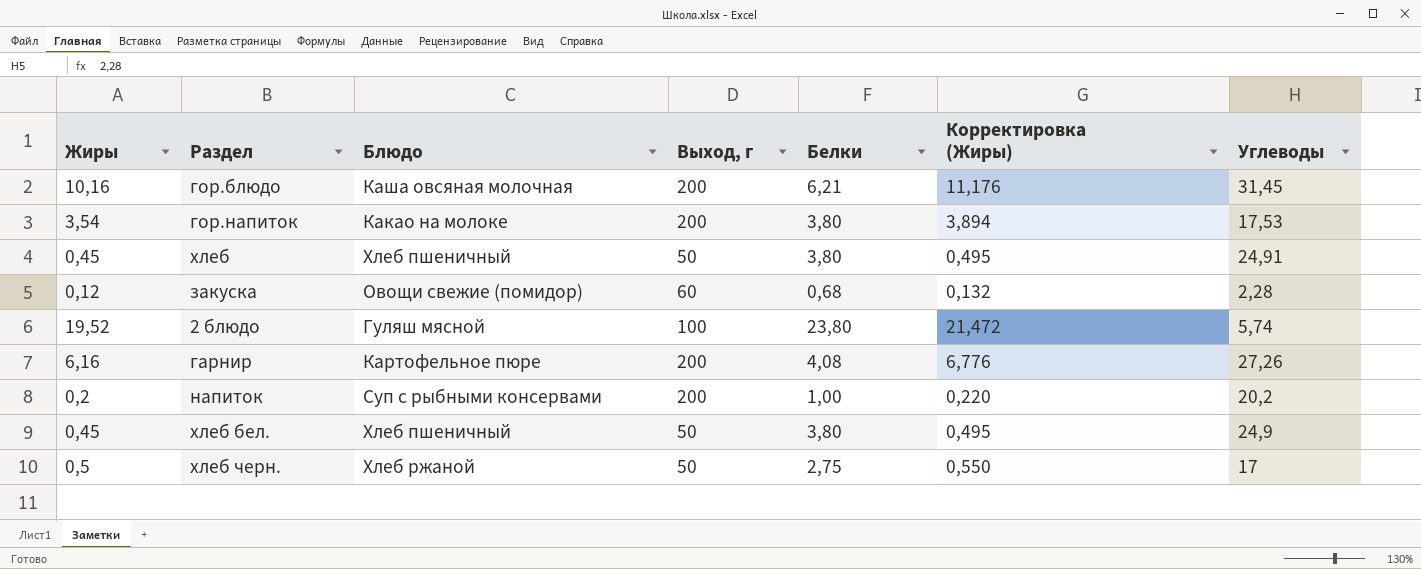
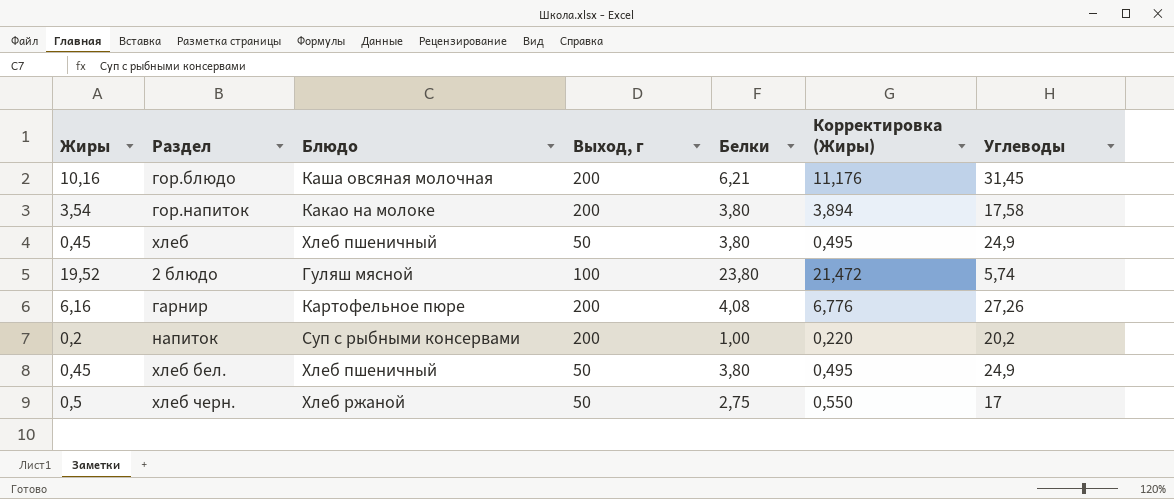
row закуска: 0,12 | Овощи свежие (помидор) | 60 | 0,68 | 0,132 | 2,28 -> none
гор.напиток | Углеводы: 17,53 -> 17,58
хлеб | Углеводы: 24,91 -> 24,9

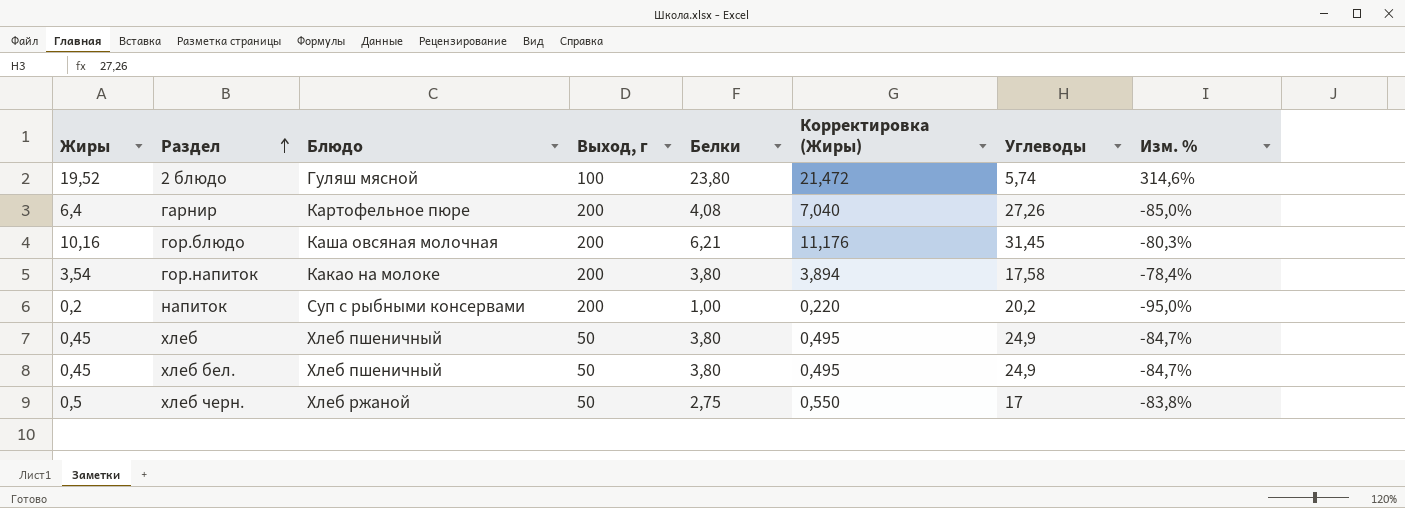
row order: none -> Раздел ascending
column Изм. % | formula: none -> ([Белки] - [Углеводы]) / [Углеводы]
гарнир | Жиры: 6,16 -> 6,4
гарнир | Корректировка (Жиры): 6,776 -> 7,040

